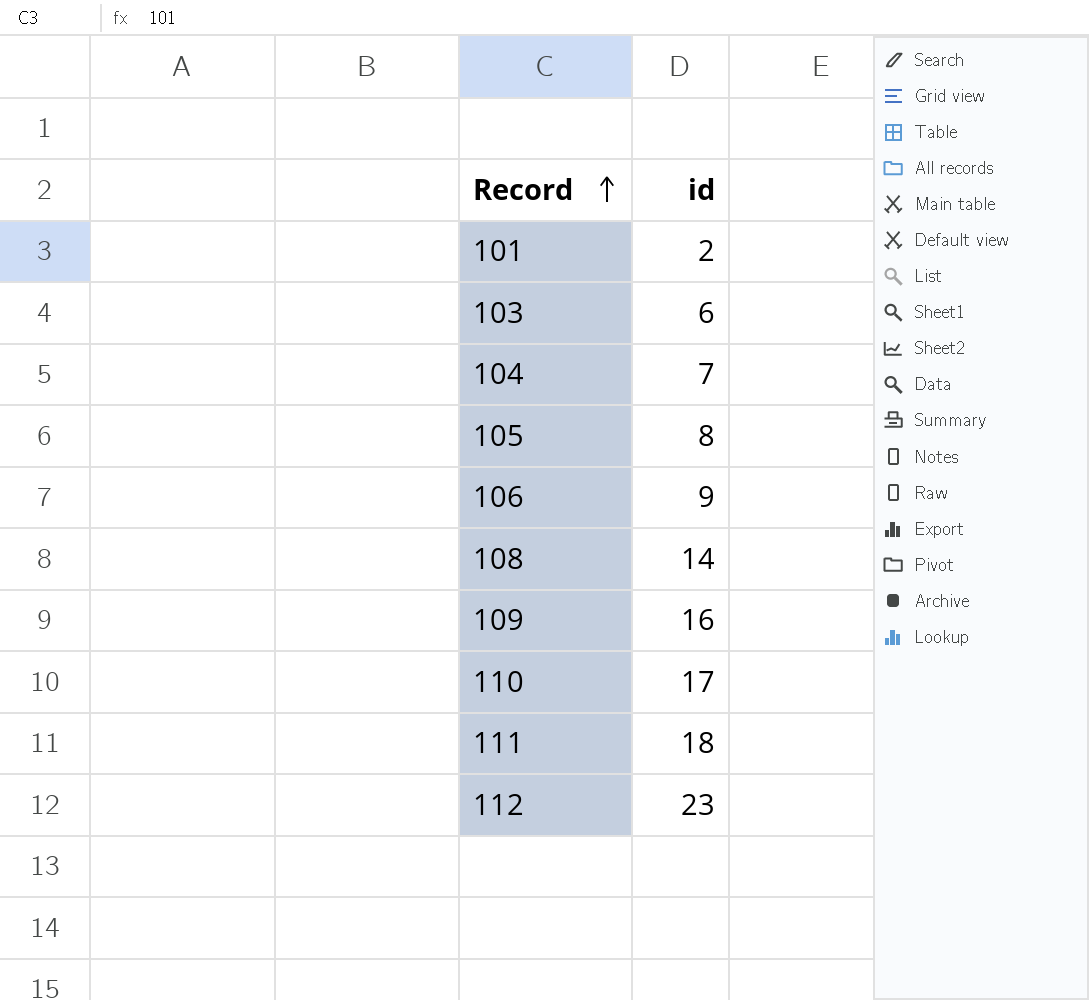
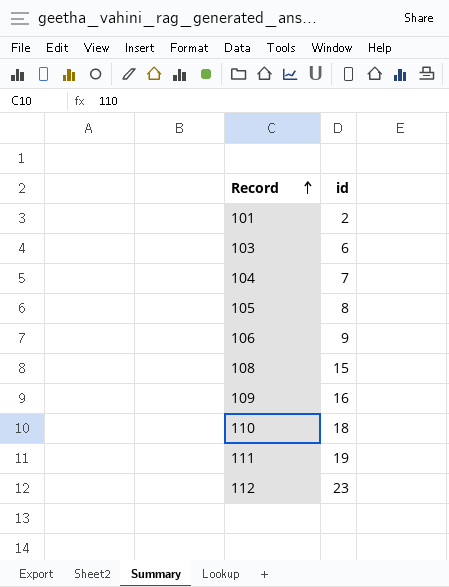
108 | id: 14 -> 15
110 | id: 17 -> 18
111 | id: 18 -> 19

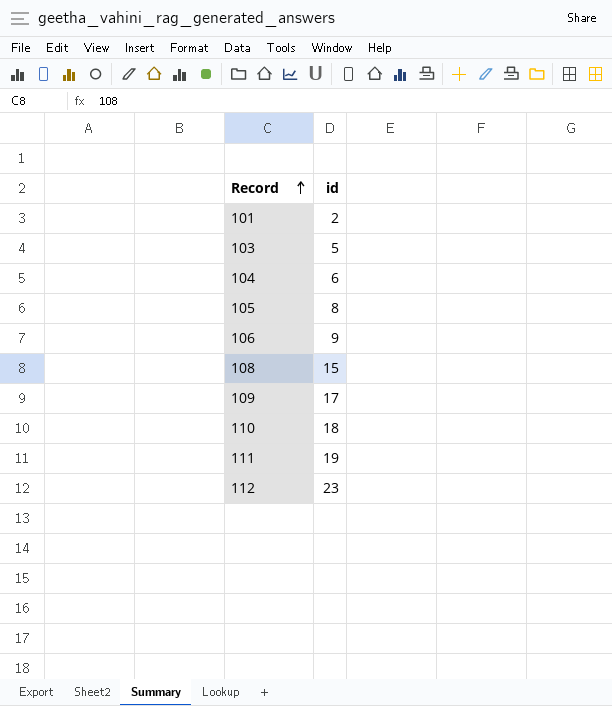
103 | id: 6 -> 5
104 | id: 7 -> 6
109 | id: 16 -> 17

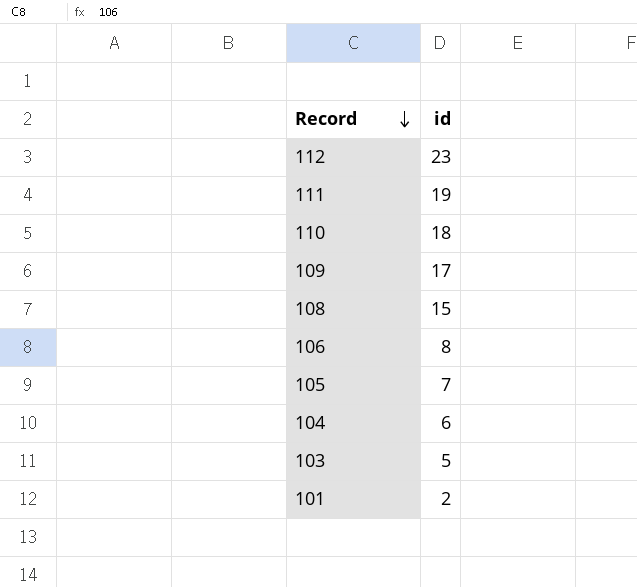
row order: Record ascending -> Record descending
106 | id: 9 -> 8
105 | id: 8 -> 7

